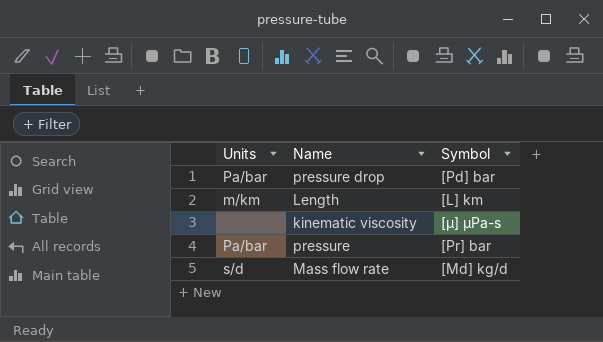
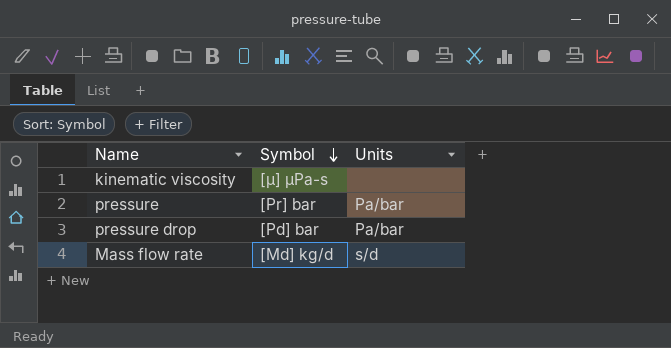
row order: none -> Symbol descending
column Units | position: 1 -> 3
row Length: m/km | [L] km -> none

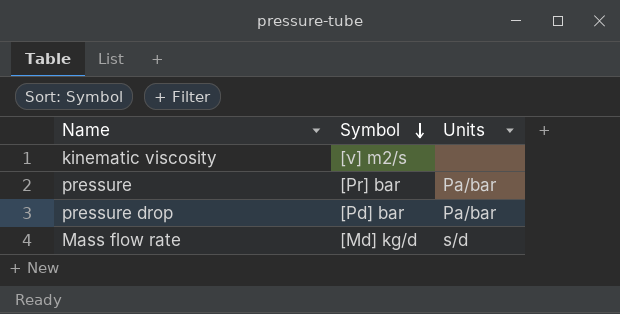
kinematic viscosity | Symbol: [µ] µPa-s -> [ν] m2/s

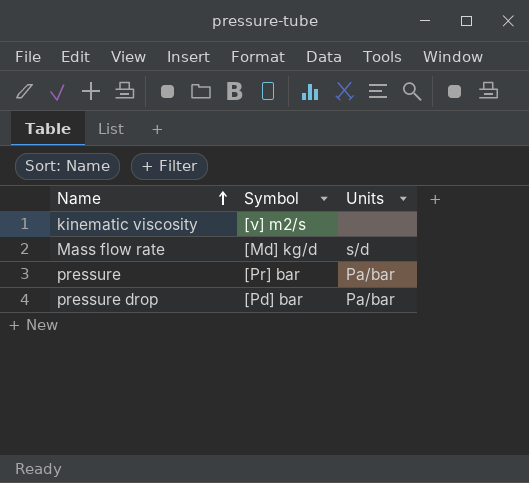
row order: Symbol descending -> Name ascending

